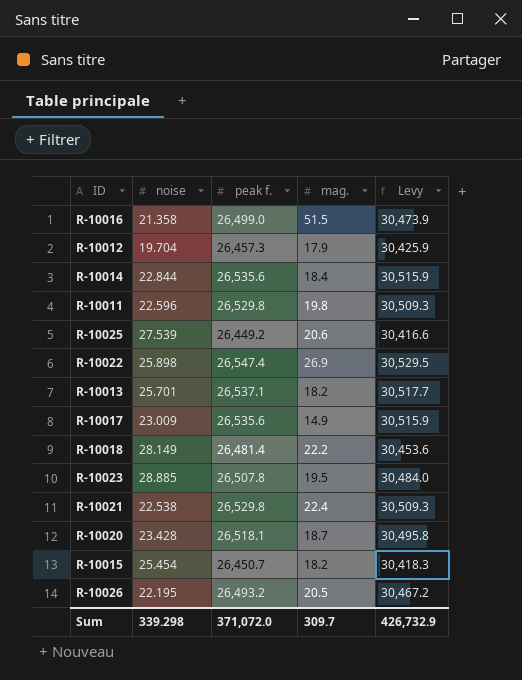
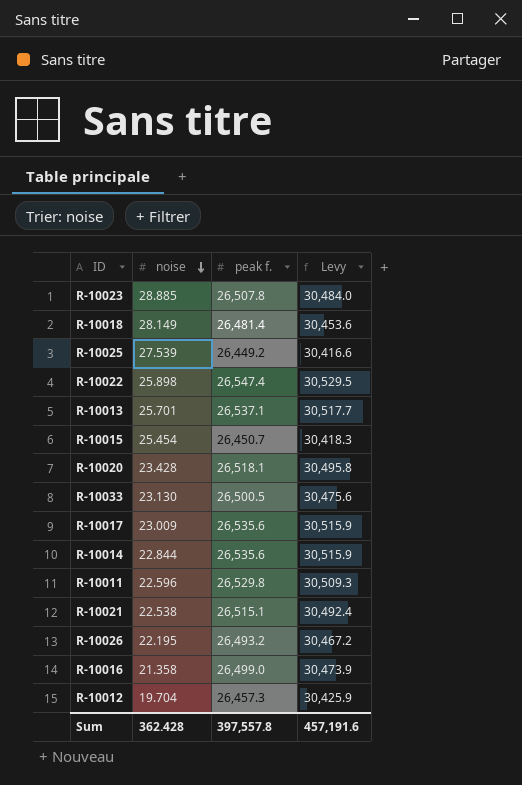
row order: none -> noise descending
column mag. | position: 4 -> none
row R-10033: none -> 23.130 | 26,500.5 | 30,475.6
R-10021 | peak f.: 26,529.8 -> 26,515.1
R-10021 | Levy: 30,509.3 -> 30,492.4
Sum | noise: 339.298 -> 362.428
Sum | peak f.: 371,072.0 -> 397,557.8
Sum | Levy: 426,732.9 -> 457,191.6

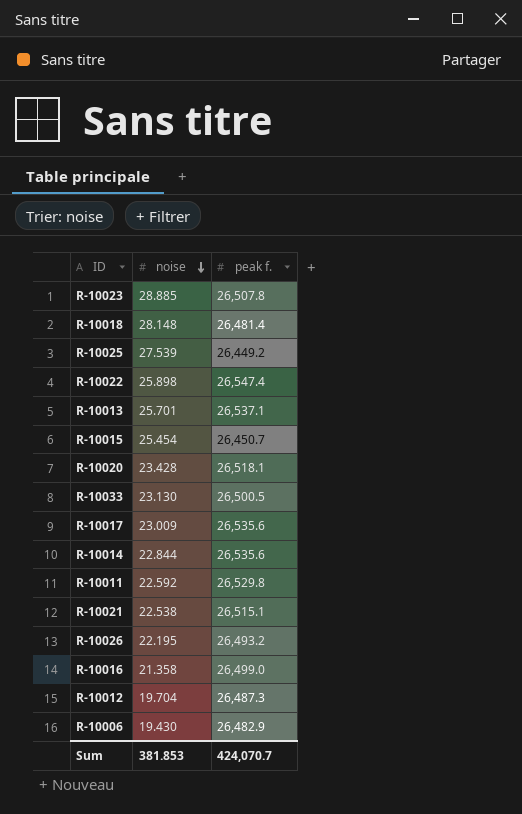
column Levy | formula: [peak f.] * 1.15 -> none
R-10018 | noise: 28.149 -> 28.148
R-10011 | noise: 22.596 -> 22.592
R-10012 | peak f.: 26,457.3 -> 26,487.3
row R-10006: none -> 19.430 | 26,482.9
Sum | noise: 362.428 -> 381.853
Sum | peak f.: 397,557.8 -> 424,070.7

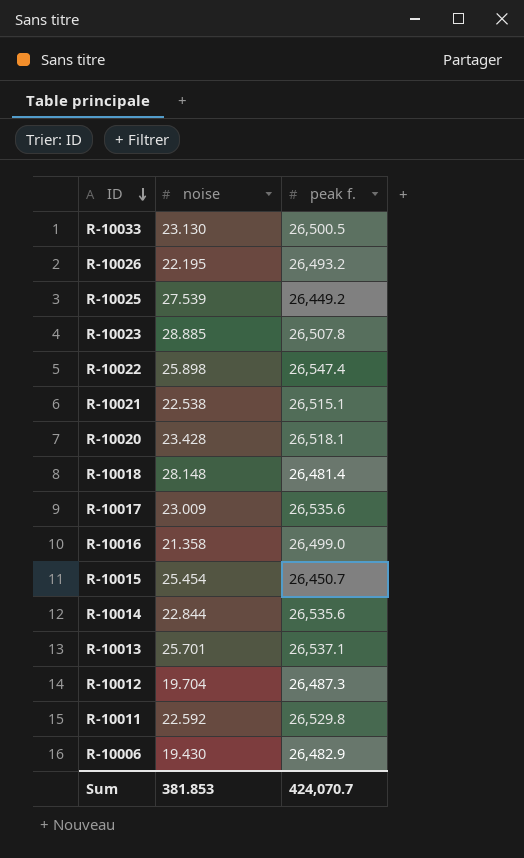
row order: noise descending -> ID descending

